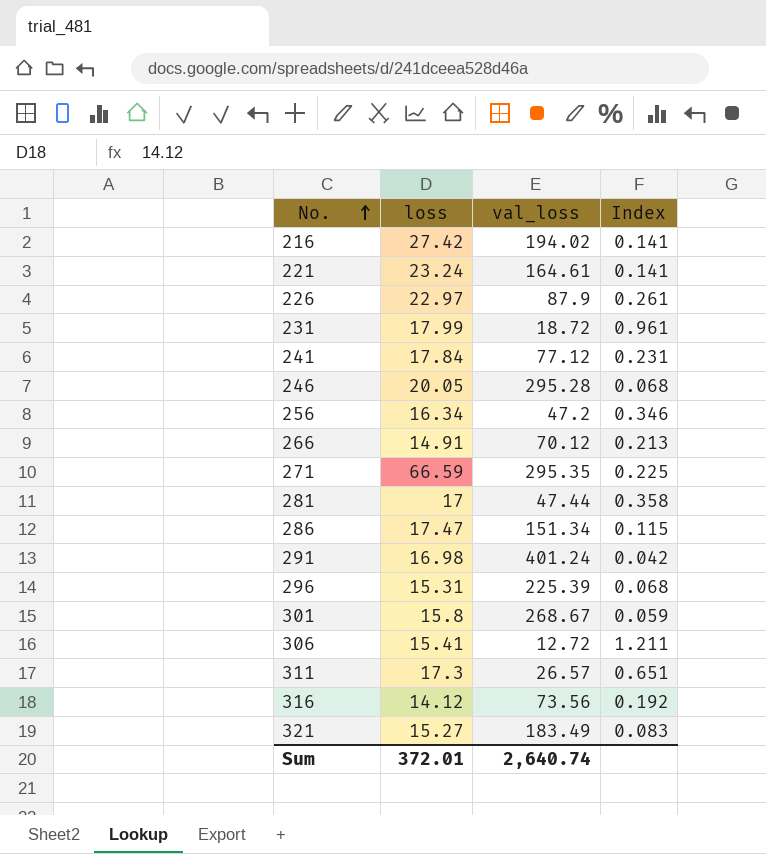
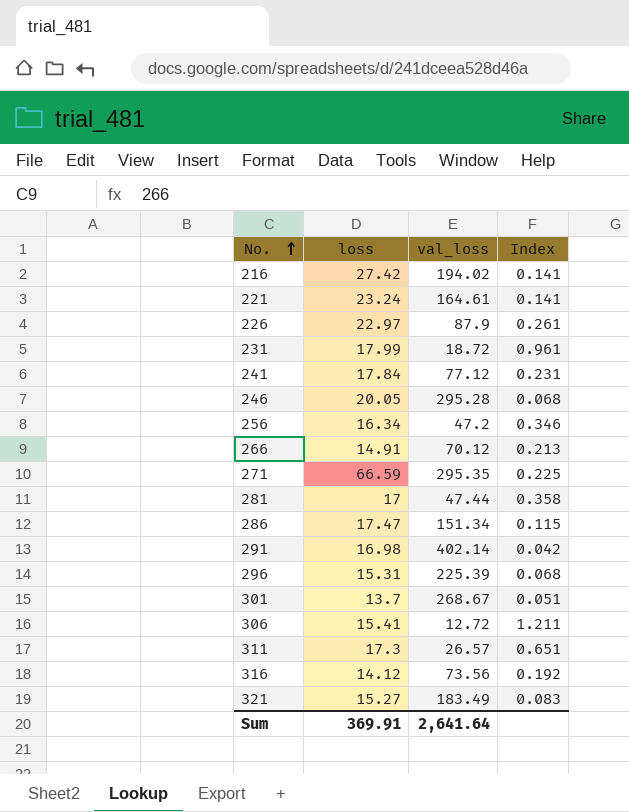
291 | val_loss: 401.24 -> 402.14
301 | loss: 15.8 -> 13.7
301 | Index: 0.059 -> 0.051
Sum | loss: 372.01 -> 369.91
Sum | val_loss: 2,640.74 -> 2,641.64

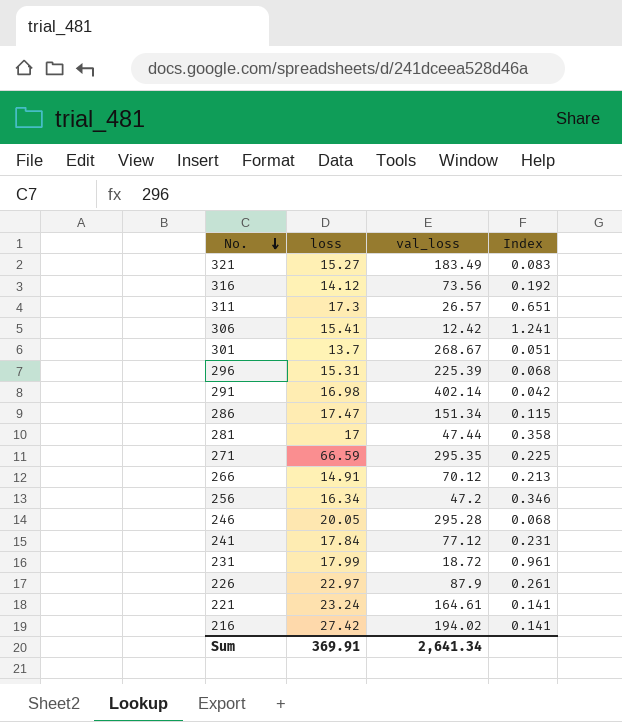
row order: No. ascending -> No. descending
306 | val_loss: 12.72 -> 12.42
306 | Index: 1.211 -> 1.241
Sum | val_loss: 2,641.64 -> 2,641.34

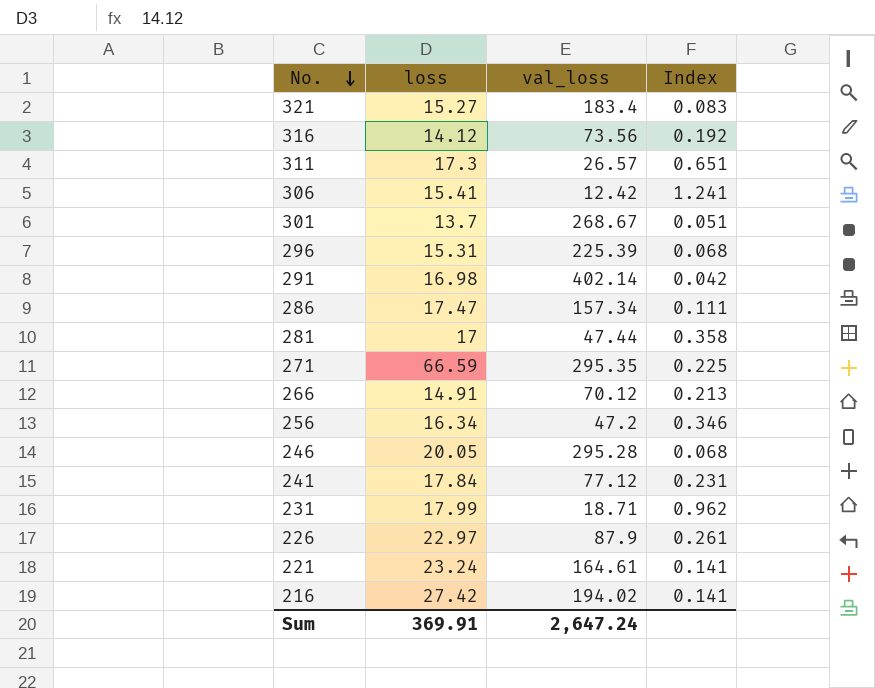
321 | val_loss: 183.49 -> 183.4
286 | val_loss: 151.34 -> 157.34
286 | Index: 0.115 -> 0.111
231 | val_loss: 18.72 -> 18.71
231 | Index: 0.961 -> 0.962
Sum | val_loss: 2,641.34 -> 2,647.24

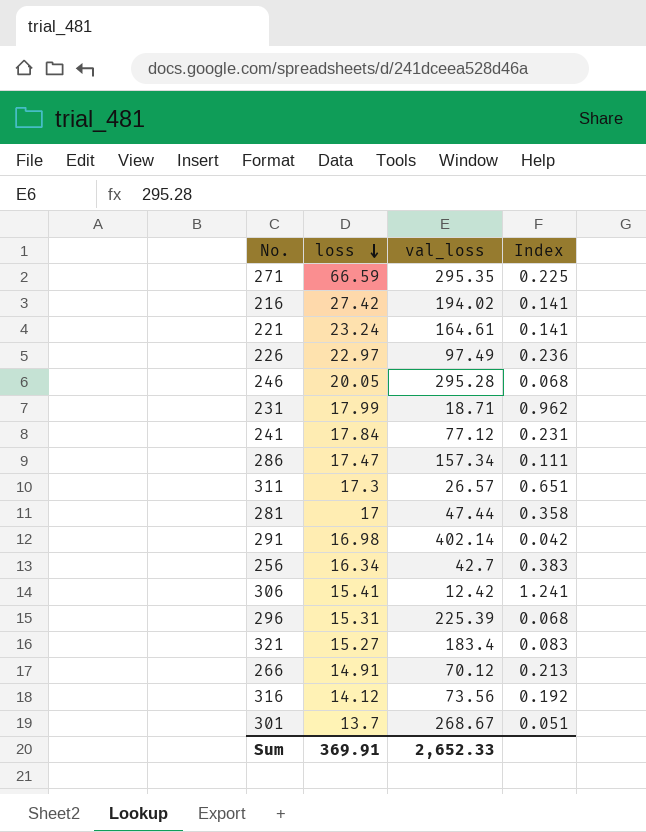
row order: No. descending -> loss descending
226 | val_loss: 87.9 -> 97.49
226 | Index: 0.261 -> 0.236
256 | val_loss: 47.2 -> 42.7
256 | Index: 0.346 -> 0.383
Sum | val_loss: 2,647.24 -> 2,652.33

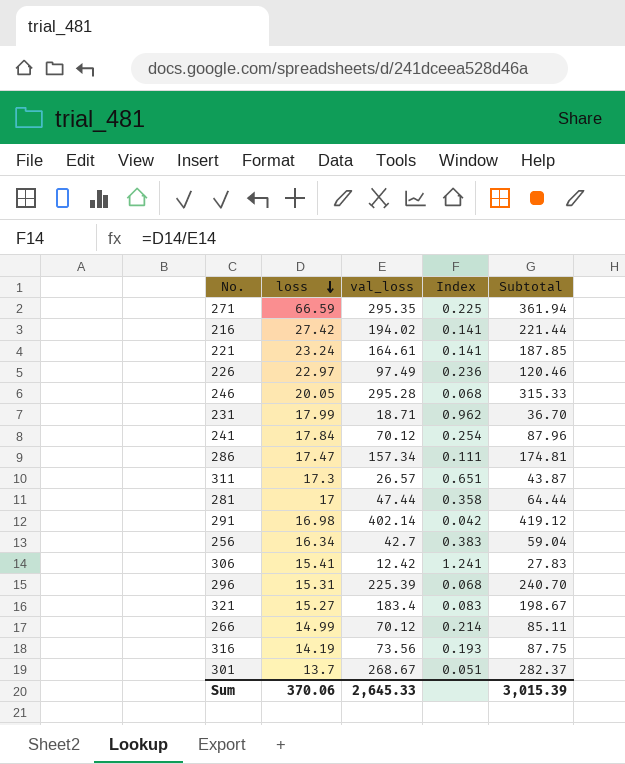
column Subtotal | formula: none -> [loss] + [val_loss]
241 | val_loss: 77.12 -> 70.12
241 | Index: 0.231 -> 0.254
266 | loss: 14.91 -> 14.99
266 | Index: 0.213 -> 0.214
316 | loss: 14.12 -> 14.19
316 | Index: 0.192 -> 0.193
Sum | loss: 369.91 -> 370.06
Sum | val_loss: 2,652.33 -> 2,645.33

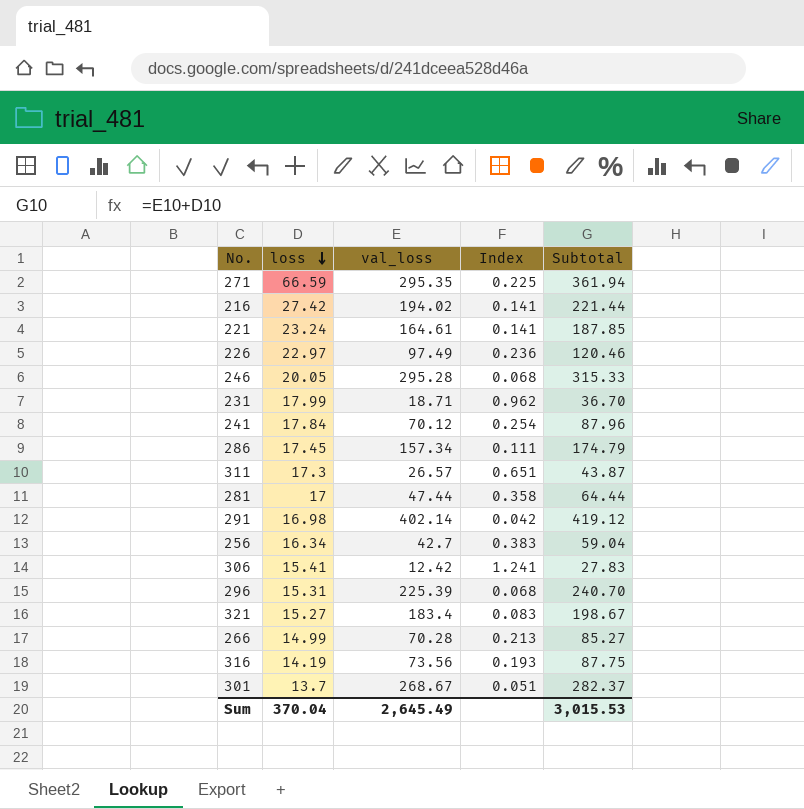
286 | loss: 17.47 -> 17.45
286 | Subtotal: 174.81 -> 174.79
266 | val_loss: 70.12 -> 70.28
266 | Index: 0.214 -> 0.213
266 | Subtotal: 85.11 -> 85.27
Sum | loss: 370.06 -> 370.04
Sum | val_loss: 2,645.33 -> 2,645.49
Sum | Subtotal: 3,015.39 -> 3,015.53

